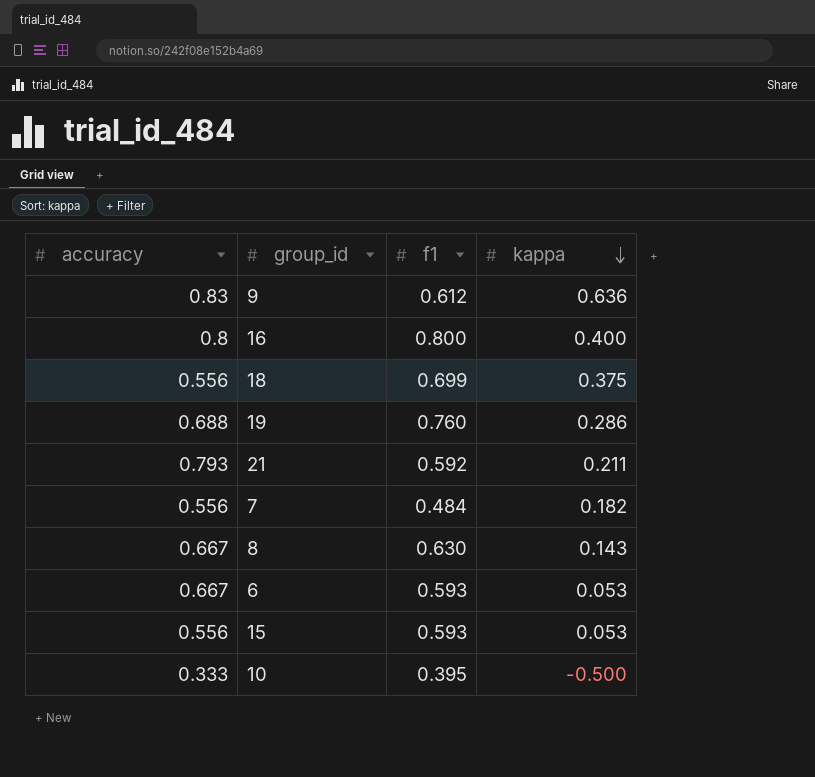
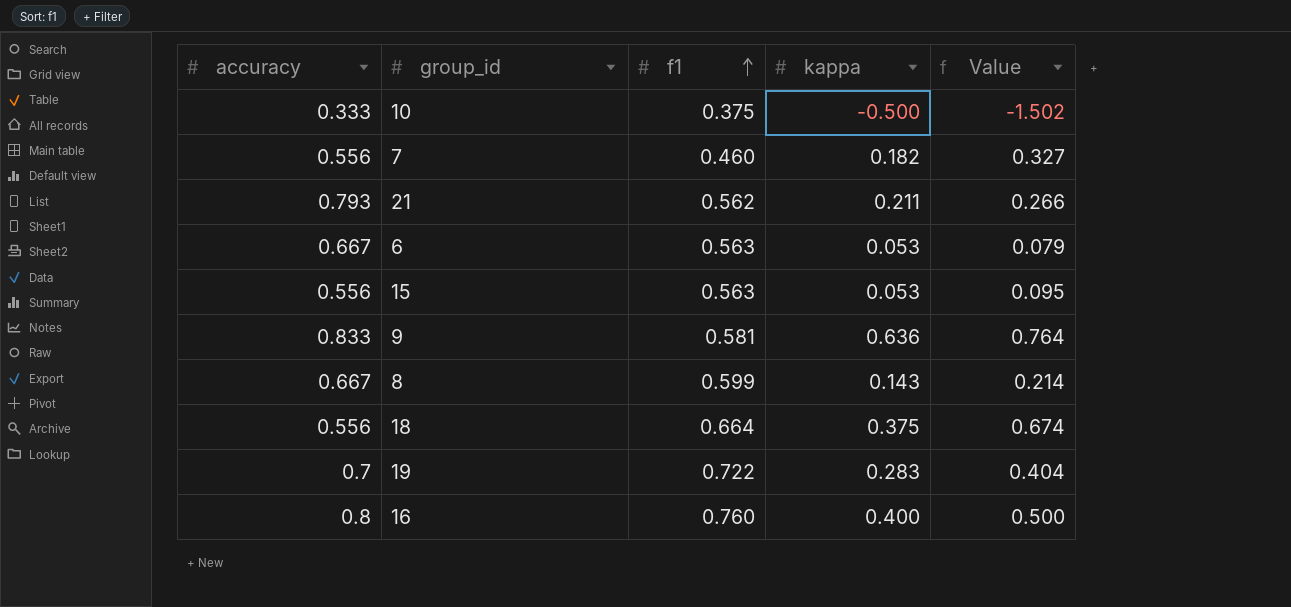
row order: kappa descending -> f1 ascending
column Value | formula: none -> [kappa] / [accuracy]
10 | f1: 0.395 -> 0.375
7 | f1: 0.484 -> 0.460
21 | f1: 0.592 -> 0.562
6 | f1: 0.593 -> 0.563
15 | f1: 0.593 -> 0.563
9 | accuracy: 0.83 -> 0.833
9 | f1: 0.612 -> 0.581
8 | f1: 0.630 -> 0.599
18 | f1: 0.699 -> 0.664
19 | accuracy: 0.688 -> 0.7
19 | f1: 0.760 -> 0.722
19 | kappa: 0.286 -> 0.283
16 | f1: 0.800 -> 0.760

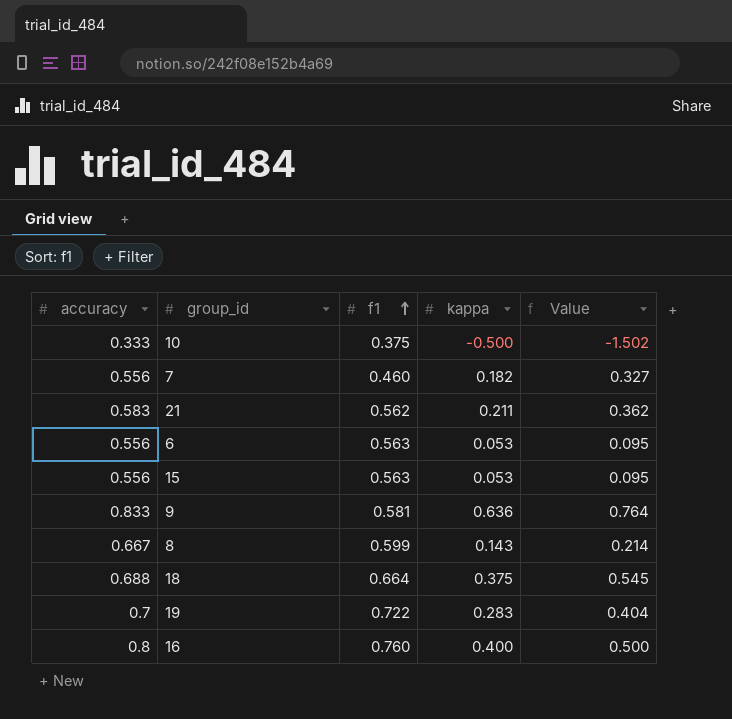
21 | accuracy: 0.793 -> 0.583
21 | Value: 0.266 -> 0.362
6 | accuracy: 0.667 -> 0.556
6 | Value: 0.079 -> 0.095
18 | accuracy: 0.556 -> 0.688
18 | Value: 0.674 -> 0.545

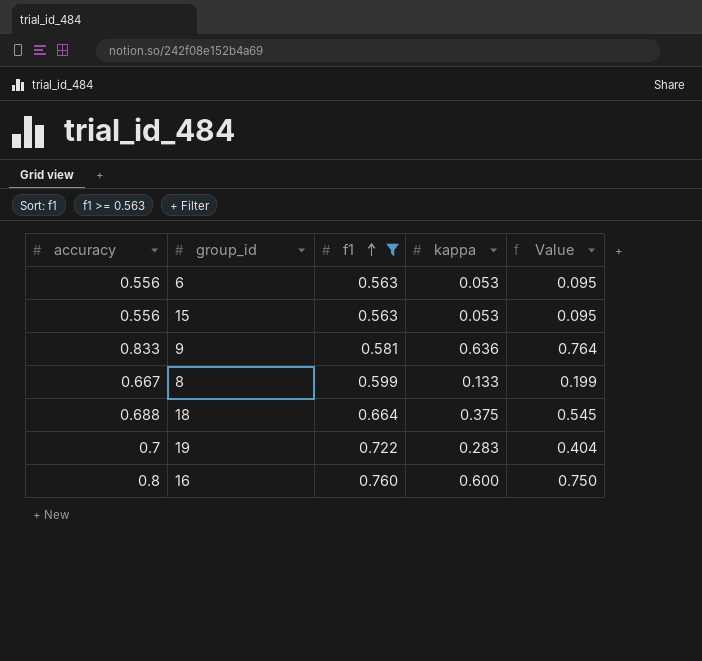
filter: none -> f1 >= 0.563
8 | kappa: 0.143 -> 0.133
8 | Value: 0.214 -> 0.199
16 | kappa: 0.400 -> 0.600
16 | Value: 0.500 -> 0.750

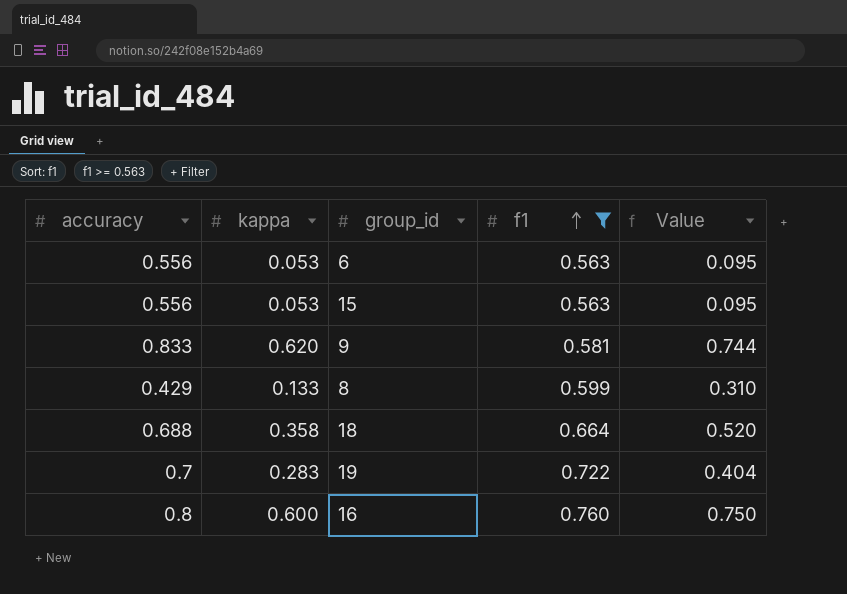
column kappa | position: 4 -> 2
9 | kappa: 0.636 -> 0.620
9 | Value: 0.764 -> 0.744
8 | accuracy: 0.667 -> 0.429
8 | Value: 0.199 -> 0.310
18 | kappa: 0.375 -> 0.358
18 | Value: 0.545 -> 0.520

